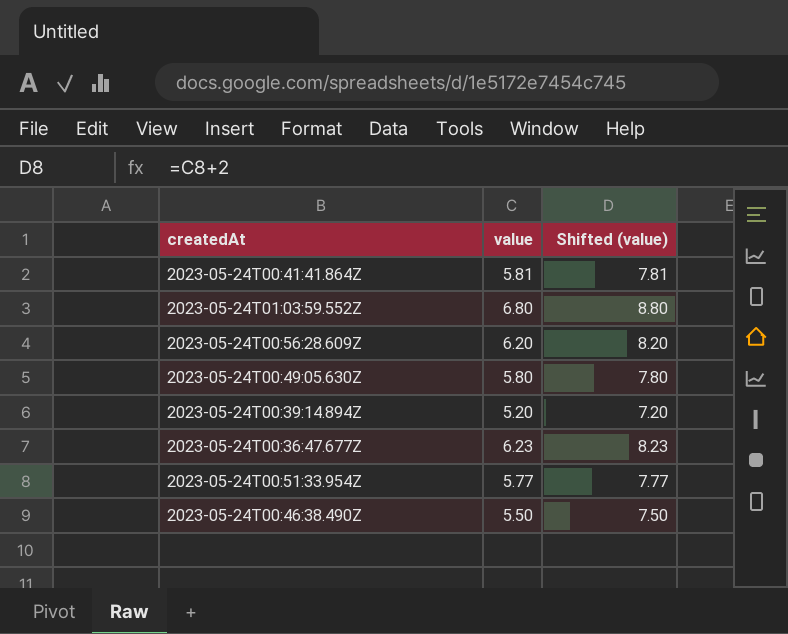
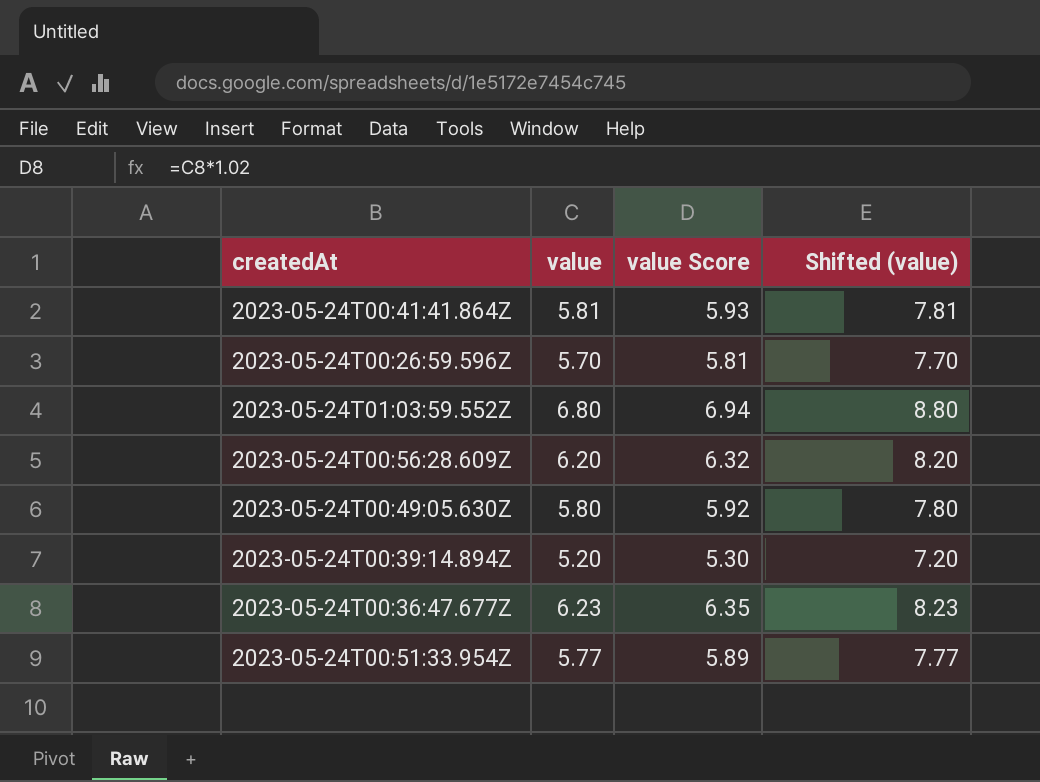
column value Score | formula: none -> [value] * 1.02
row 2023-05-24T00:46:38.490Z: 5.50 | 7.50 -> none
row 2023-05-24T00:26:59.596Z: none -> 5.70 | 5.81 | 7.70

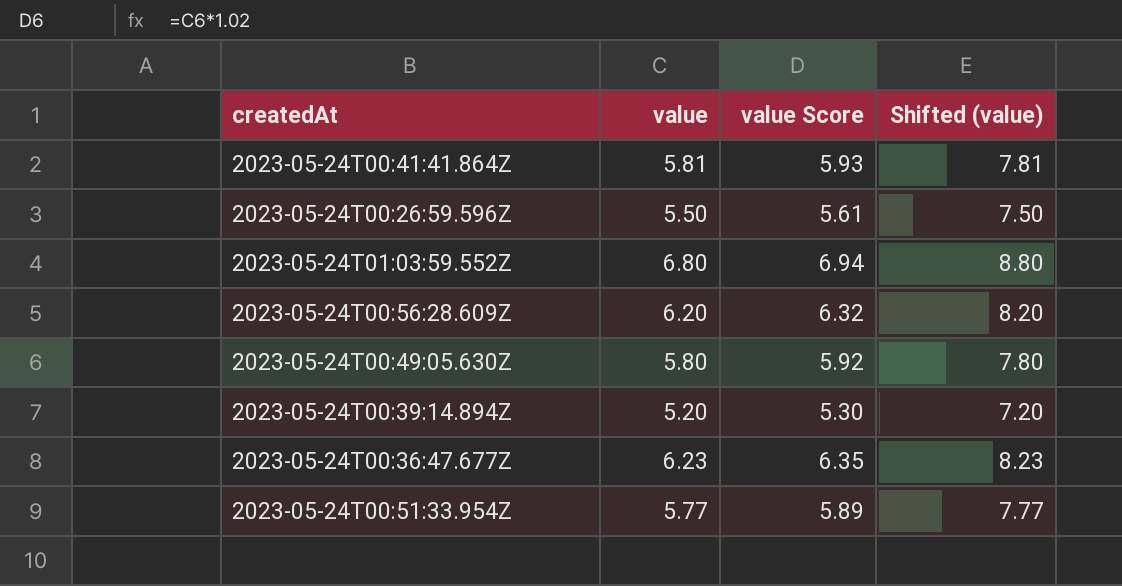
2023-05-24T00:26:59.596Z | value: 5.70 -> 5.50
2023-05-24T00:26:59.596Z | value Score: 5.81 -> 5.61
2023-05-24T00:26:59.596Z | Shifted (value): 7.70 -> 7.50

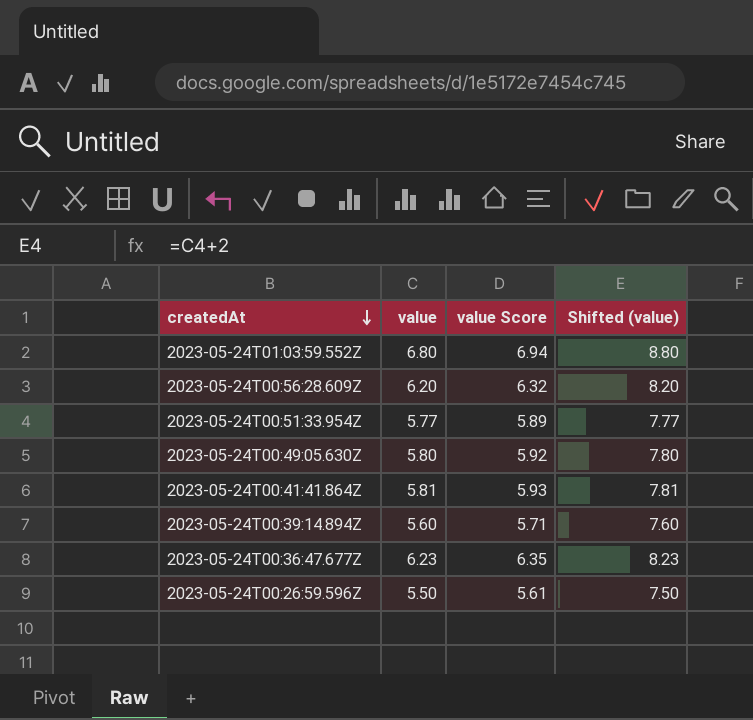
row order: none -> createdAt descending
2023-05-24T00:39:14.894Z | value: 5.20 -> 5.60
2023-05-24T00:39:14.894Z | value Score: 5.30 -> 5.71
2023-05-24T00:39:14.894Z | Shifted (value): 7.20 -> 7.60

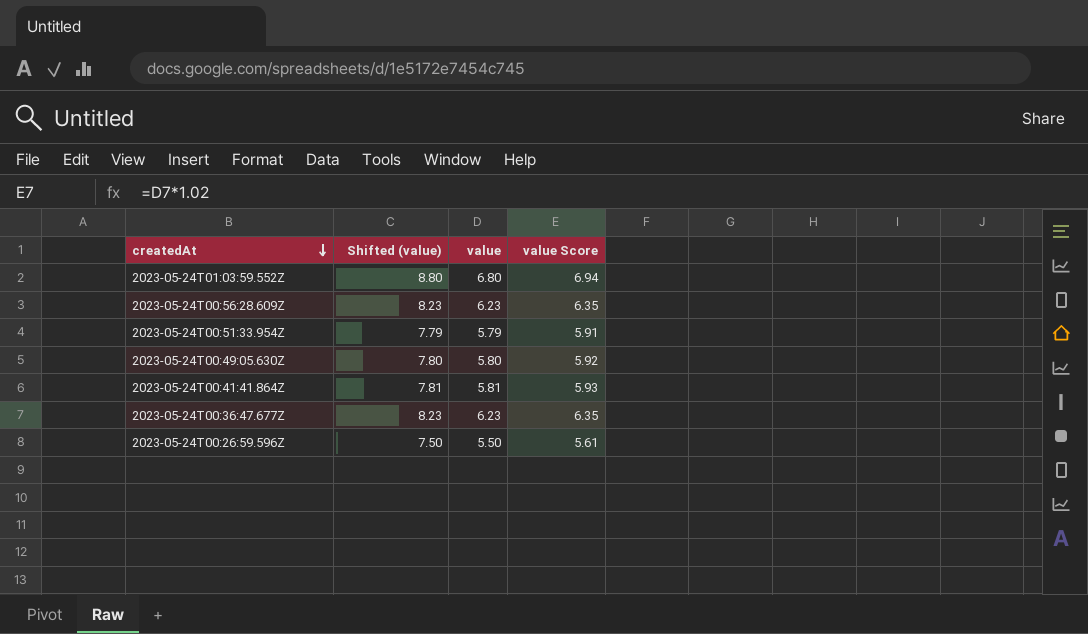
column Shifted (value) | position: 4 -> 2
row 2023-05-24T00:39:14.894Z: 5.60 | 5.71 | 7.60 -> none
2023-05-24T00:56:28.609Z | Shifted (value): 8.20 -> 8.23
2023-05-24T00:56:28.609Z | value: 6.20 -> 6.23
2023-05-24T00:56:28.609Z | value Score: 6.32 -> 6.35
2023-05-24T00:51:33.954Z | Shifted (value): 7.77 -> 7.79
2023-05-24T00:51:33.954Z | value: 5.77 -> 5.79
2023-05-24T00:51:33.954Z | value Score: 5.89 -> 5.91

